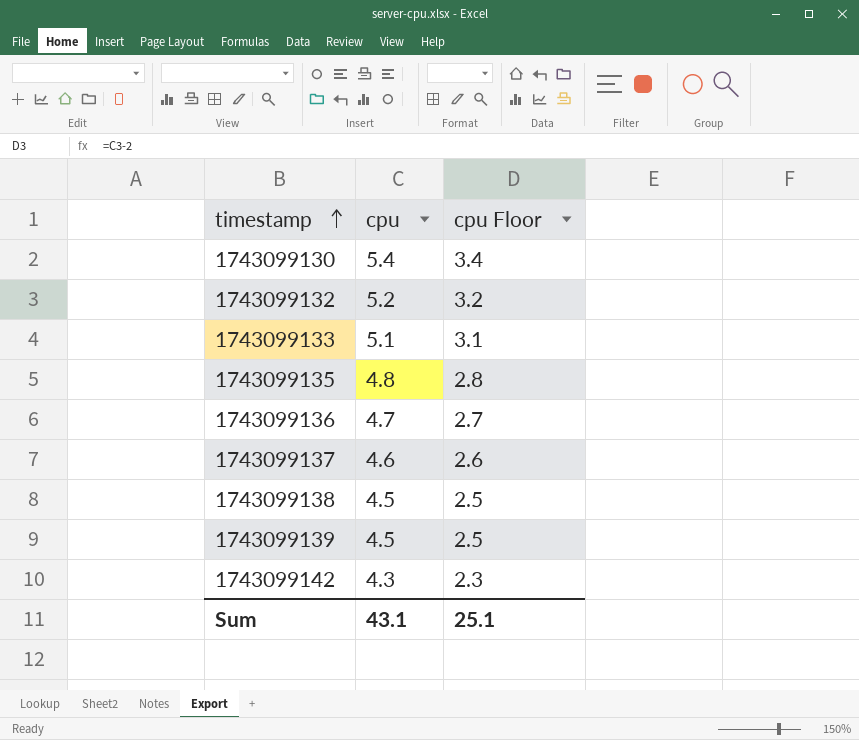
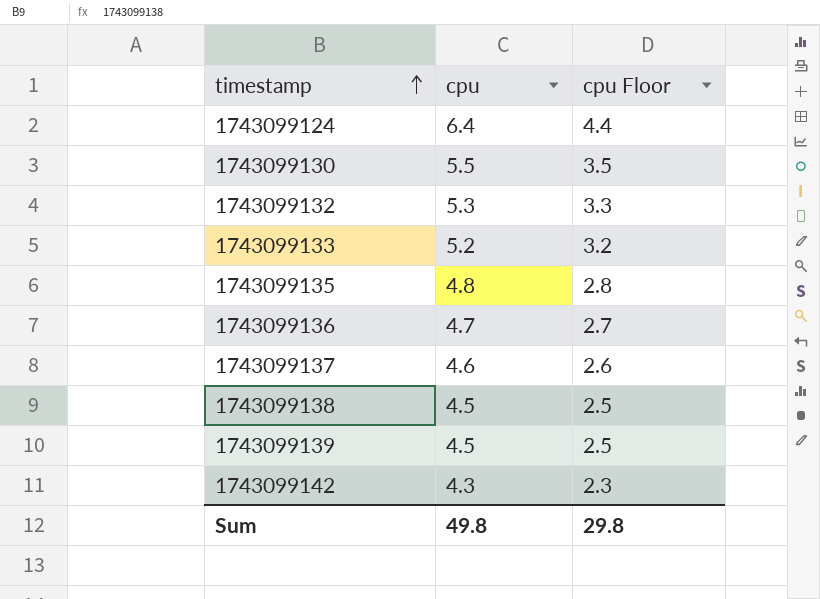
row 1743099124: none -> 6.4 | 4.4
1743099130 | cpu: 5.4 -> 5.5
1743099130 | cpu Floor: 3.4 -> 3.5
1743099132 | cpu: 5.2 -> 5.3
1743099132 | cpu Floor: 3.2 -> 3.3
1743099133 | cpu: 5.1 -> 5.2
1743099133 | cpu Floor: 3.1 -> 3.2
Sum | cpu: 43.1 -> 49.8
Sum | cpu Floor: 25.1 -> 29.8

